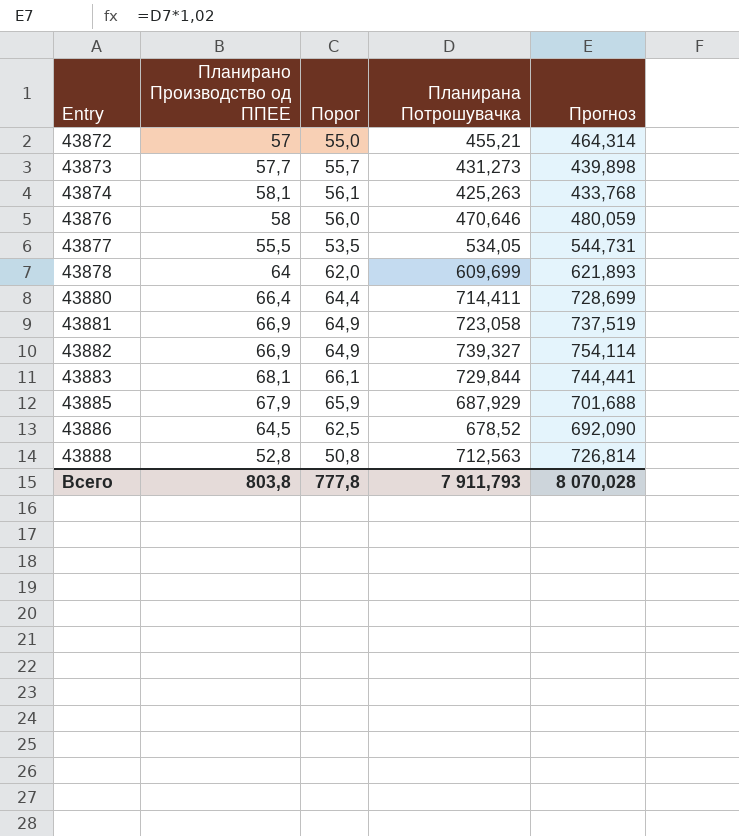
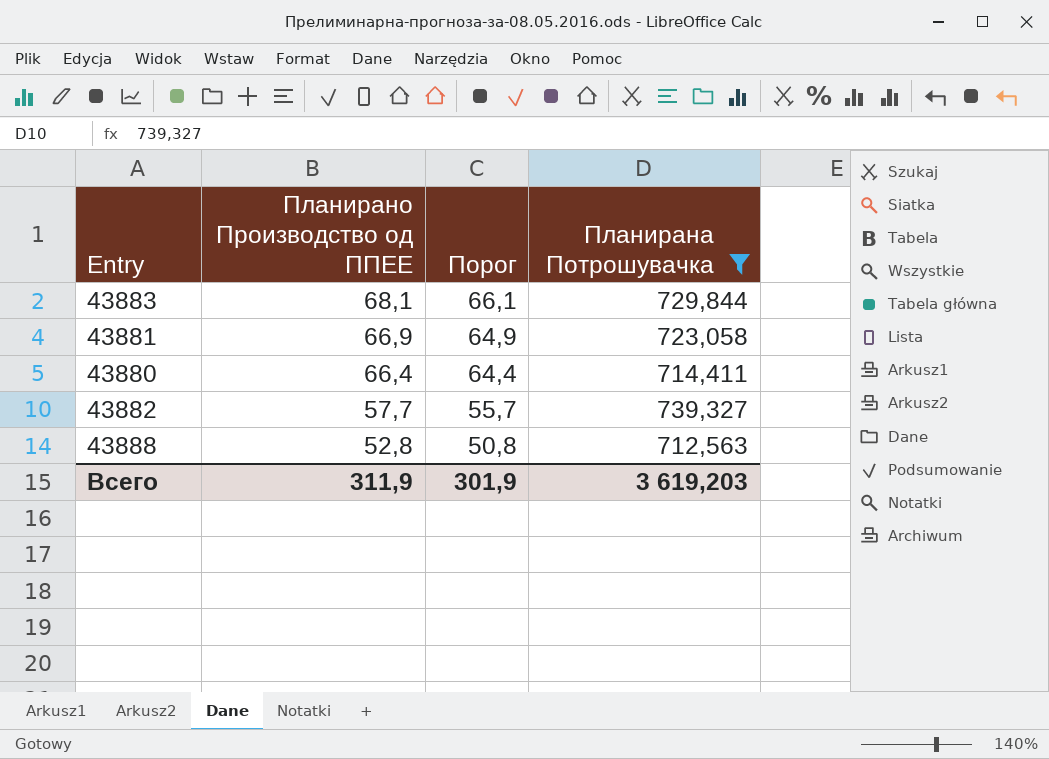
filter: none -> Планирана Потрошувачка >= 712,563
row order: Entry ascending -> Планирано Производство од ППЕЕ descending
column Прогноз | formula: [Планирана Потрошувачка] * 1,02 -> none
43882 | Планирано Производство од ППЕЕ: 66,9 -> 57,7
43882 | Порог: 64,9 -> 55,7
Всего | Планирано Производство од ППЕЕ: 803,8 -> 311,9
Всего | Порог: 777,8 -> 301,9
Всего | Планирана Потрошувачка: 7 911,793 -> 3 619,203

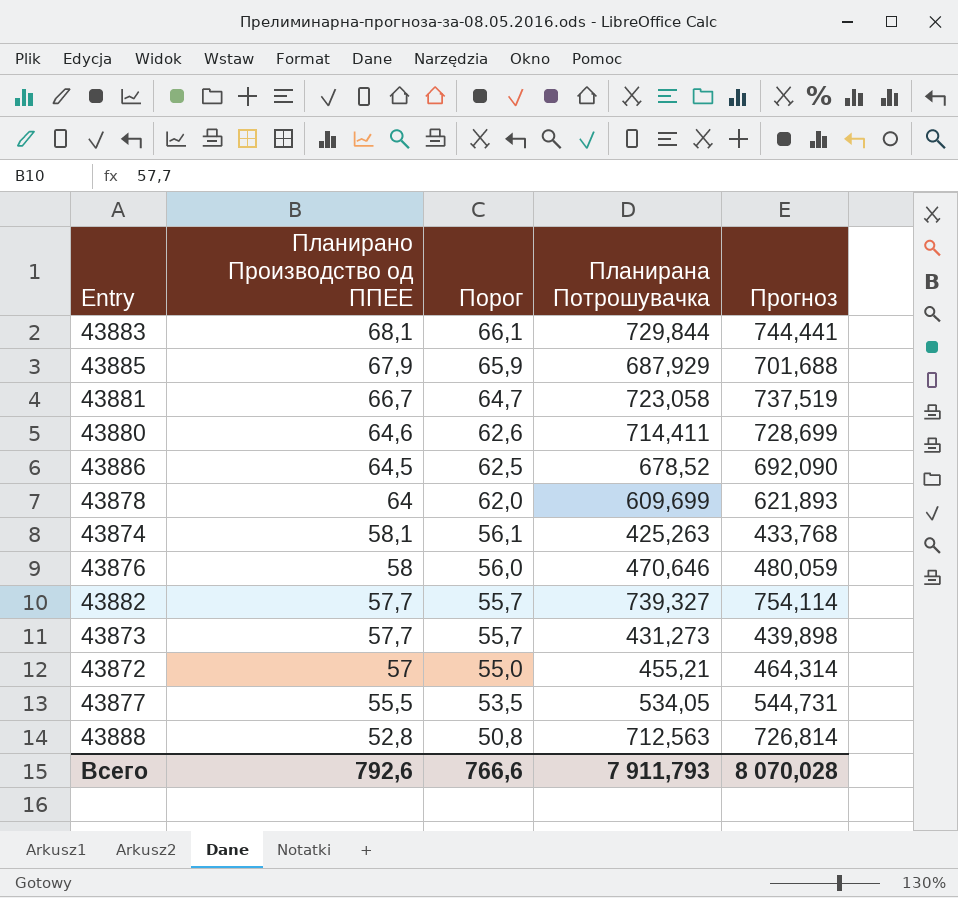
filter: Планирана Потрошувачка >= 712,563 -> none
column Прогноз | formula: none -> [Планирана Потрошувачка] * 1,02
43881 | Планирано Производство од ППЕЕ: 66,9 -> 66,7
43881 | Порог: 64,9 -> 64,7
43880 | Планирано Производство од ППЕЕ: 66,4 -> 64,6
43880 | Порог: 64,4 -> 62,6
Всего | Планирано Производство од ППЕЕ: 311,9 -> 792,6
Всего | Порог: 301,9 -> 766,6
Всего | Планирана Потрошувачка: 3 619,203 -> 7 911,793

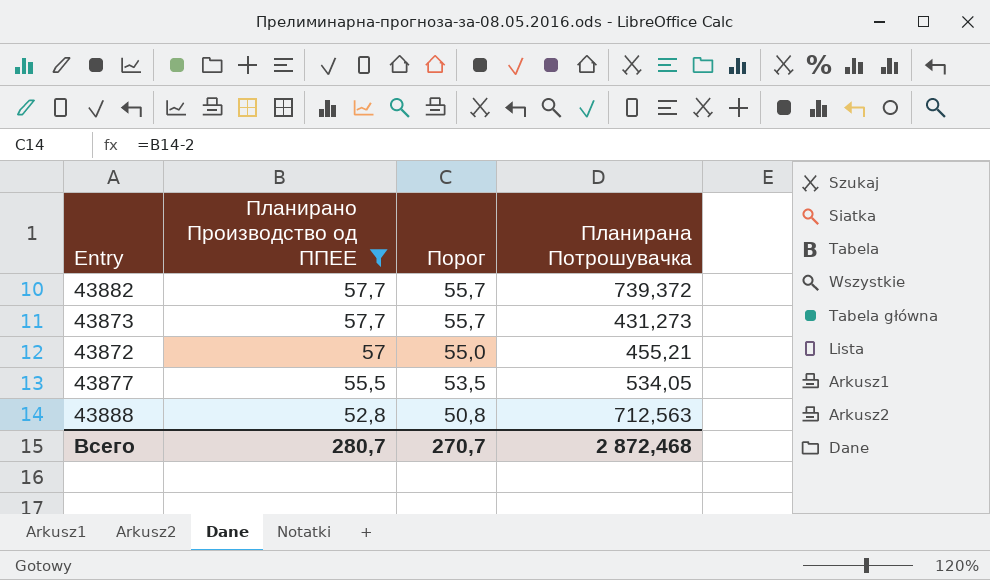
filter: none -> Планирано Производство од ППЕЕ <= 57,7
column Прогноз | formula: [Планирана Потрошувачка] * 1,02 -> none
43882 | Планирана Потрошувачка: 739,327 -> 739,372
Всего | Планирано Производство од ППЕЕ: 792,6 -> 280,7
Всего | Порог: 766,6 -> 270,7
Всего | Планирана Потрошувачка: 7 911,793 -> 2 872,468

